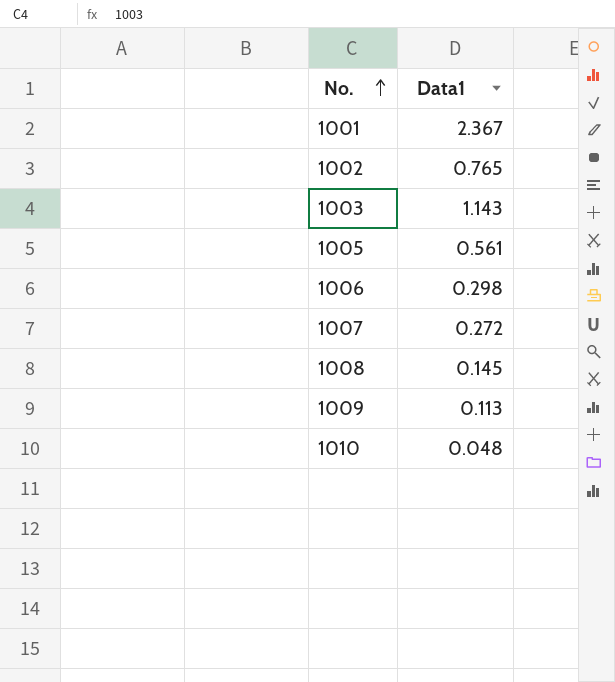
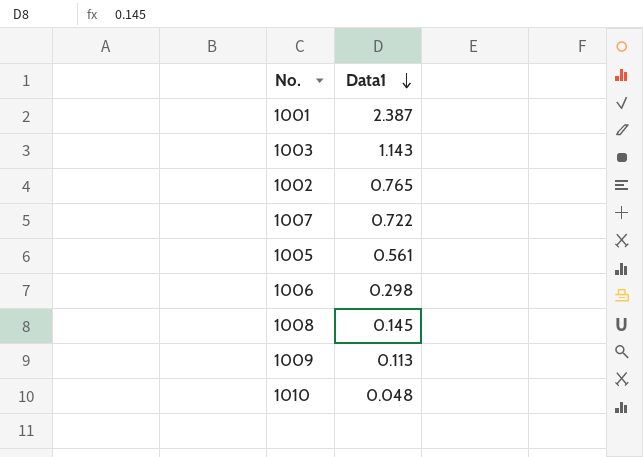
row order: No. ascending -> Data1 descending
1001 | Data1: 2.367 -> 2.387
1007 | Data1: 0.272 -> 0.722

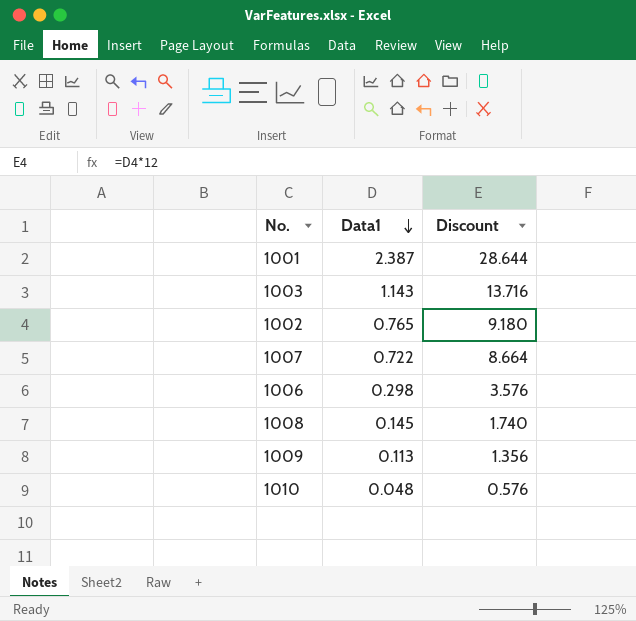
column Discount | formula: none -> [Data1] * 12
row 1005: 0.561 -> none

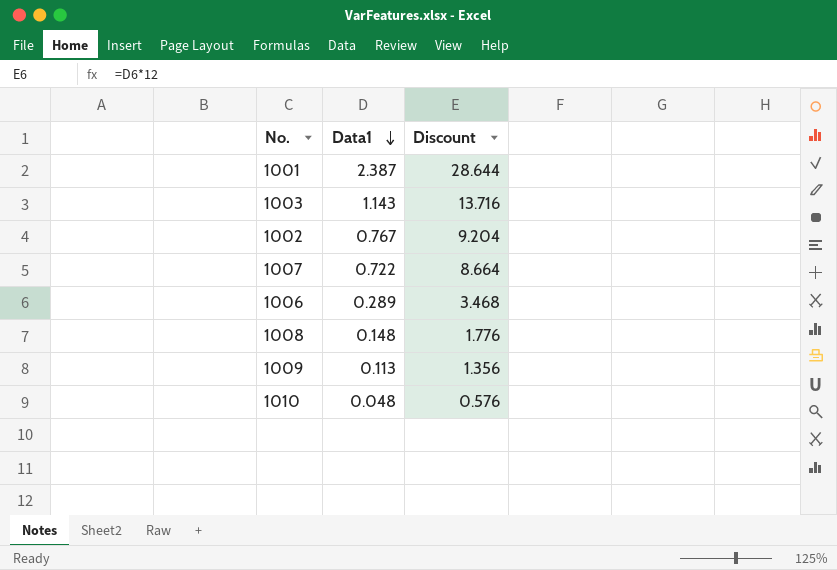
1002 | Data1: 0.765 -> 0.767
1002 | Discount: 9.180 -> 9.204
1006 | Data1: 0.298 -> 0.289
1006 | Discount: 3.576 -> 3.468
1008 | Data1: 0.145 -> 0.148
1008 | Discount: 1.740 -> 1.776

